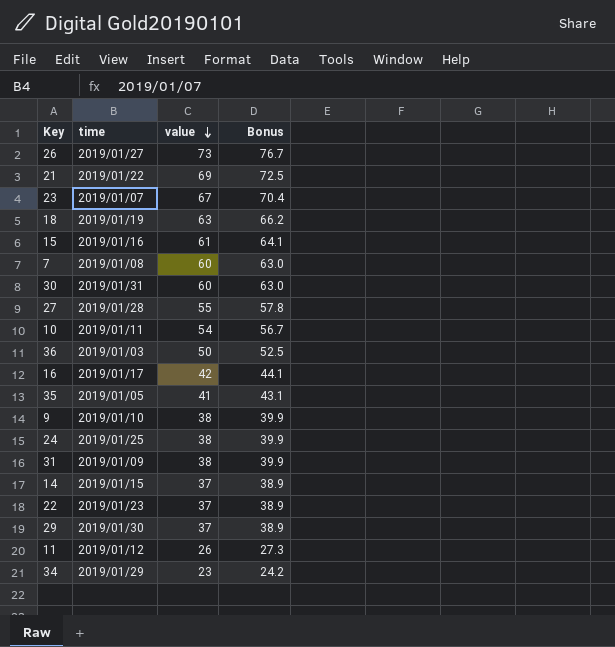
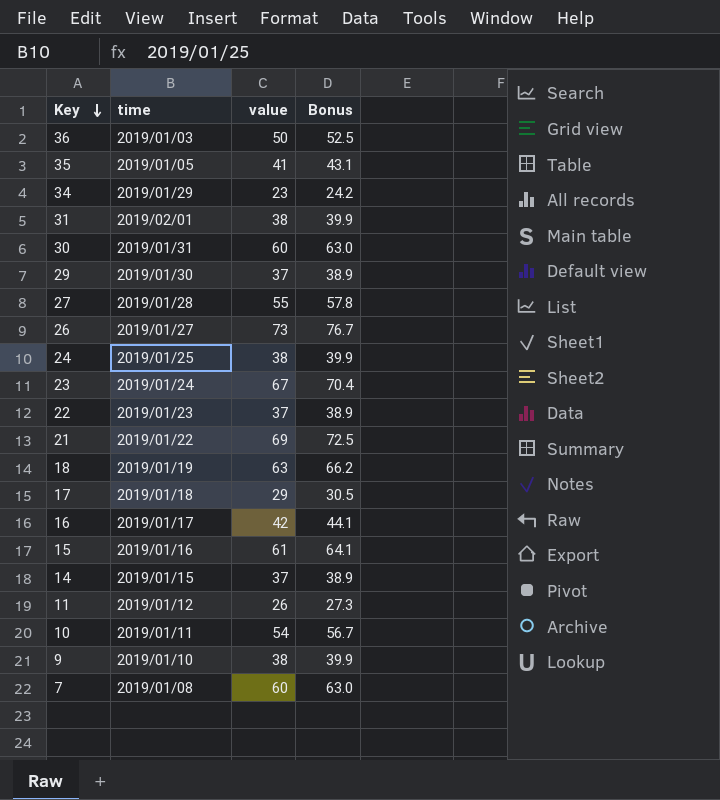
row order: value descending -> Key descending
31 | time: 2019/01/09 -> 2019/02/01
23 | time: 2019/01/07 -> 2019/01/24
row 17: none -> 2019/01/18 | 29 | 30.5

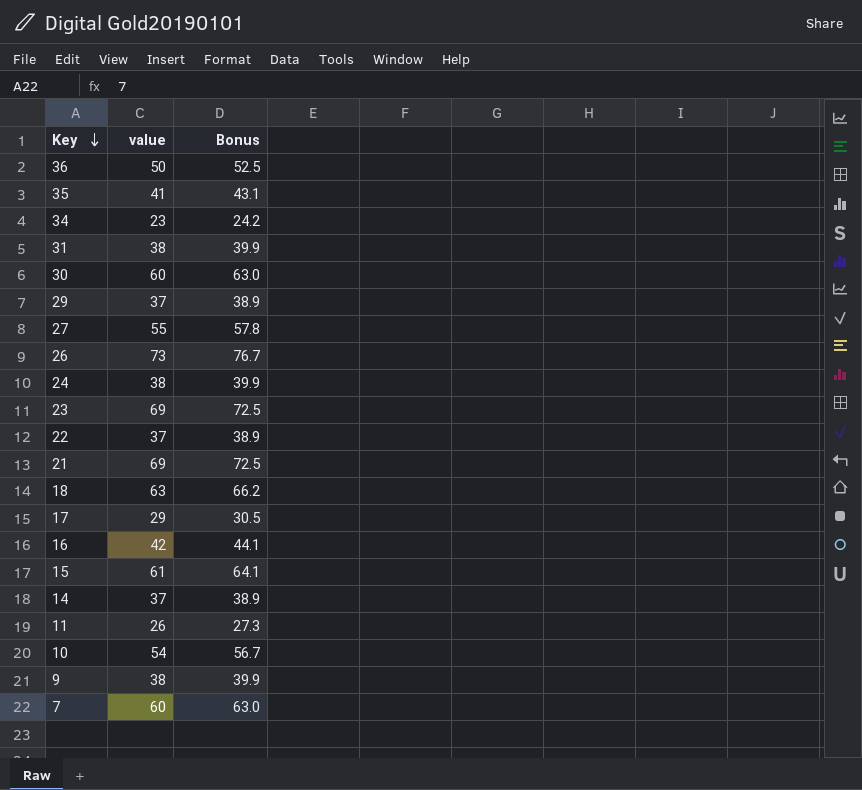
column time | position: 2 -> none
23 | value: 67 -> 69
23 | Bonus: 70.4 -> 72.5

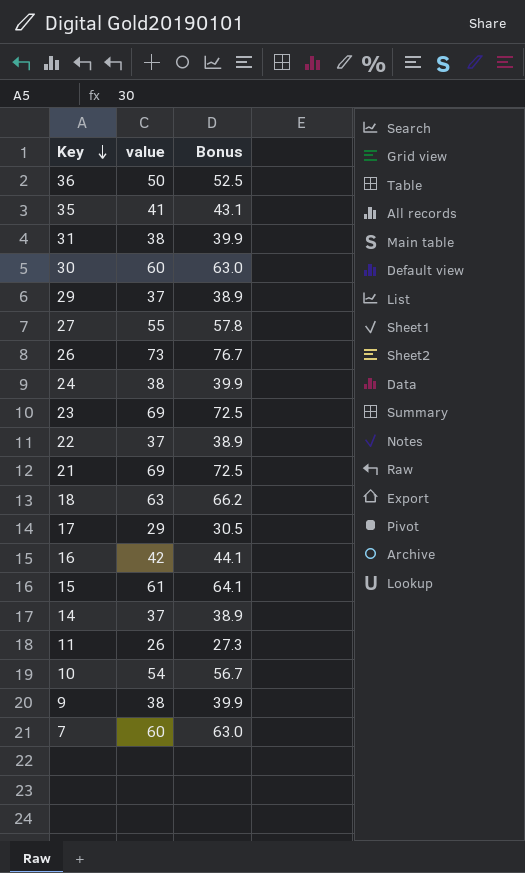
row 34: 23 | 24.2 -> none

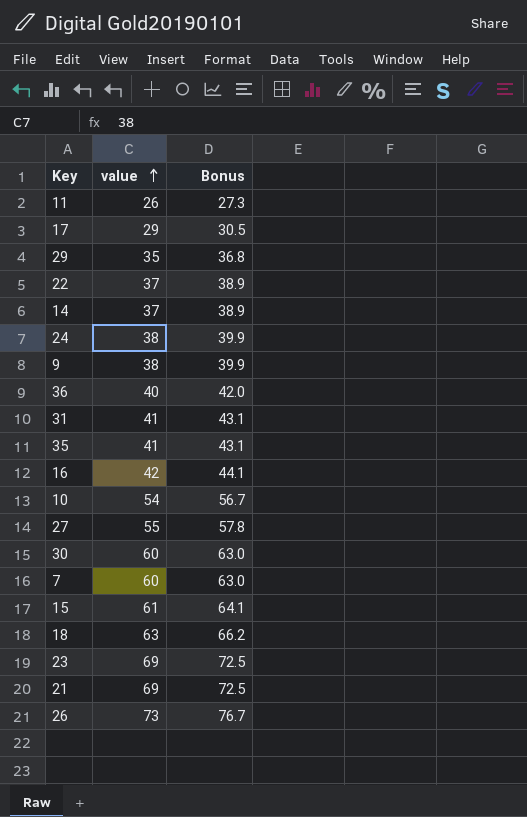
row order: Key descending -> value ascending
29 | value: 37 -> 35
29 | Bonus: 38.9 -> 36.8
36 | value: 50 -> 40
36 | Bonus: 52.5 -> 42.0
31 | value: 38 -> 41
31 | Bonus: 39.9 -> 43.1

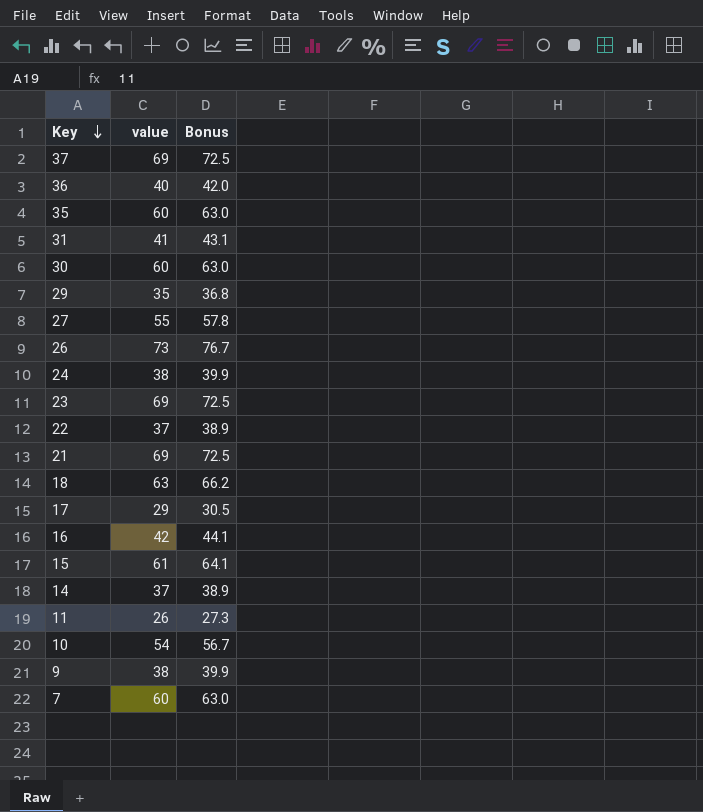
row order: value ascending -> Key descending
row 37: none -> 69 | 72.5
35 | value: 41 -> 60
35 | Bonus: 43.1 -> 63.0

